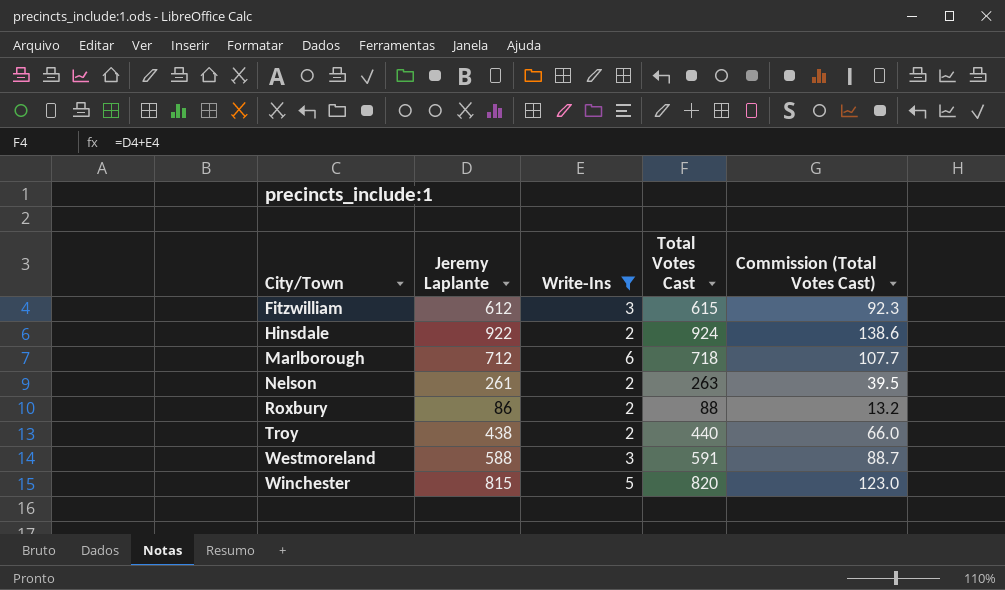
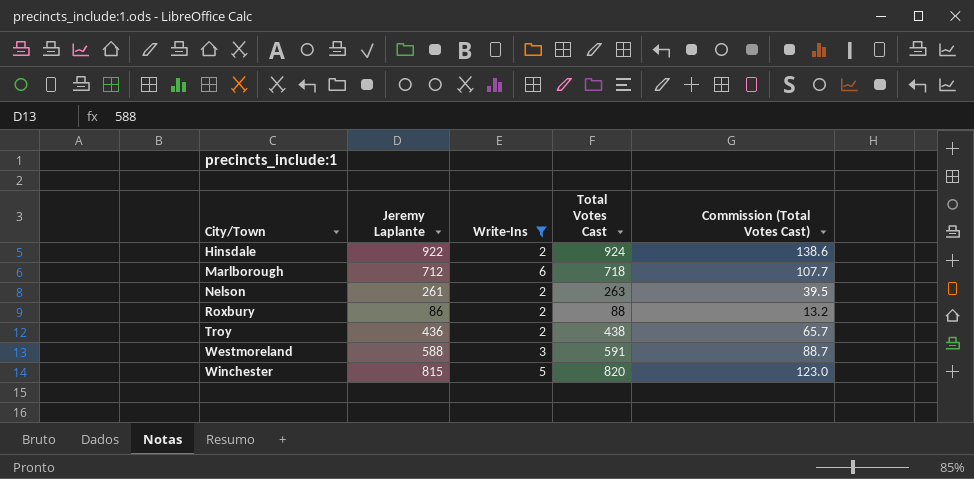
row Fitzwilliam: 612 | 3 | 615 | 92.3 -> none
Troy | Jeremy Laplante: 438 -> 436
Troy | Total Votes Cast: 440 -> 438
Troy | Commission (Total Votes Cast): 66.0 -> 65.7

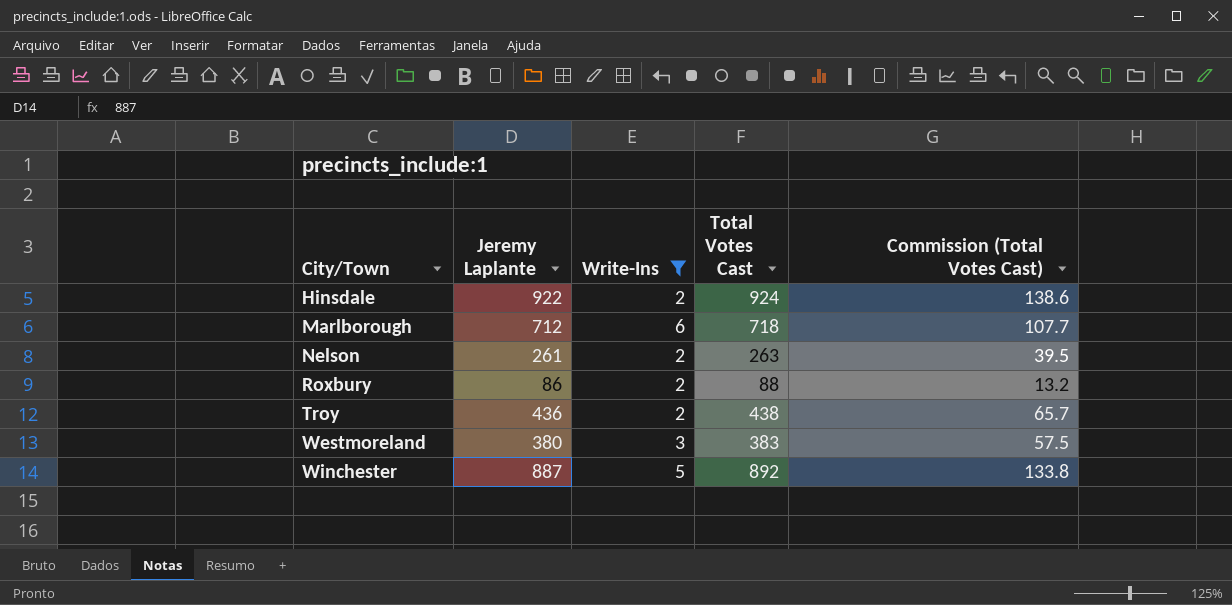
Westmoreland | Jeremy Laplante: 588 -> 380
Westmoreland | Total Votes Cast: 591 -> 383
Westmoreland | Commission (Total Votes Cast): 88.7 -> 57.5
Winchester | Jeremy Laplante: 815 -> 887
Winchester | Total Votes Cast: 820 -> 892
Winchester | Commission (Total Votes Cast): 123.0 -> 133.8

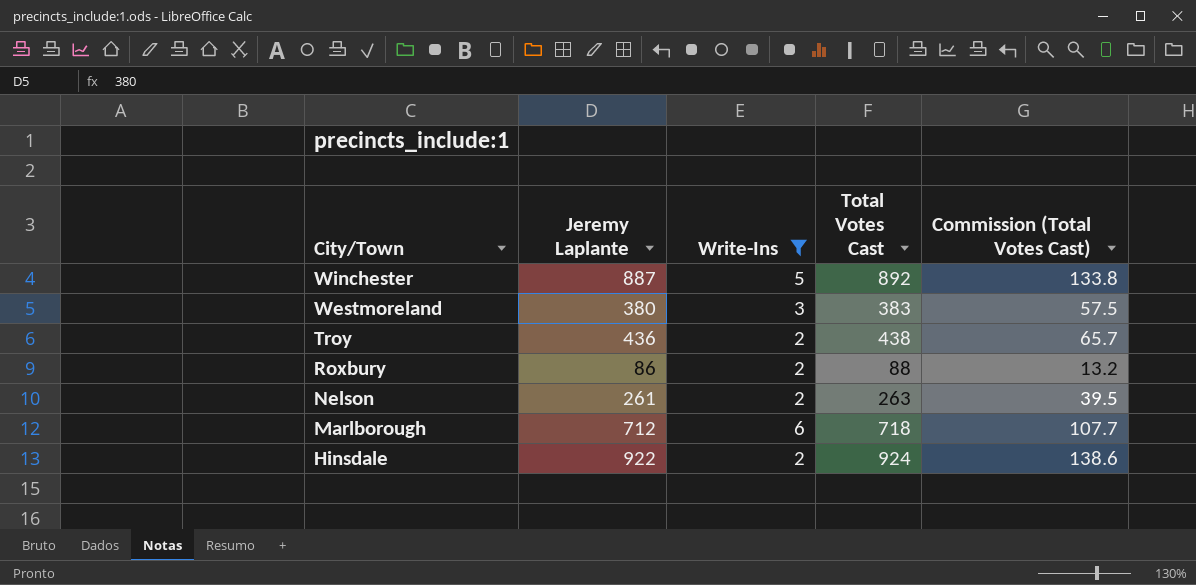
row order: City/Town ascending -> City/Town descending

